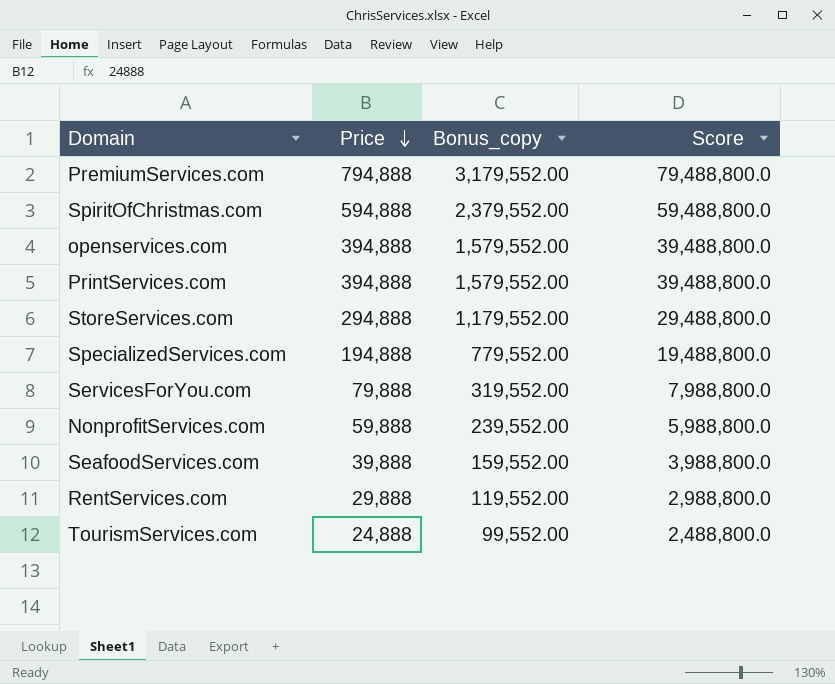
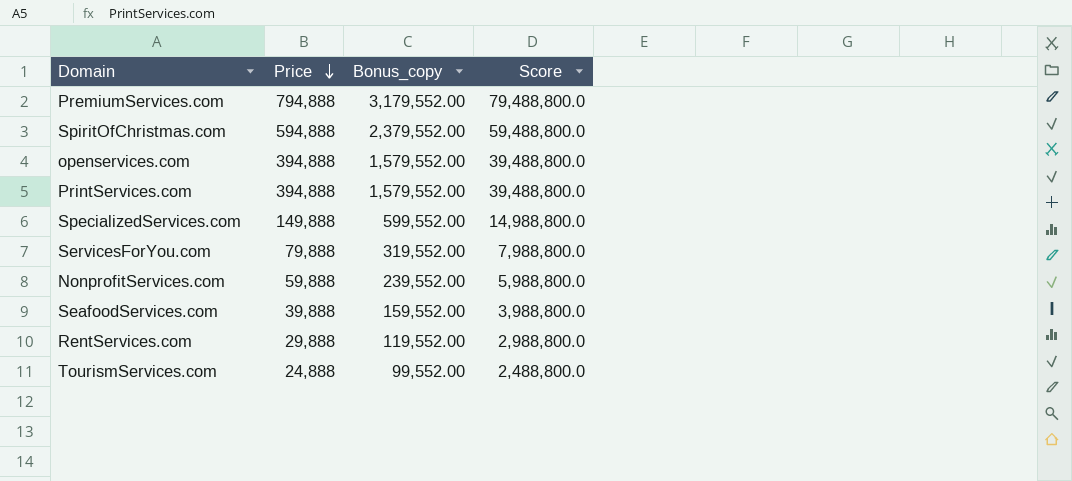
row StoreServices.com: 294,888 | 1,179,552.00 | 29,488,800.0 -> none
SpecializedServices.com | Price: 194,888 -> 149,888
SpecializedServices.com | Bonus_copy: 779,552.00 -> 599,552.00
SpecializedServices.com | Score: 19,488,800.0 -> 14,988,800.0

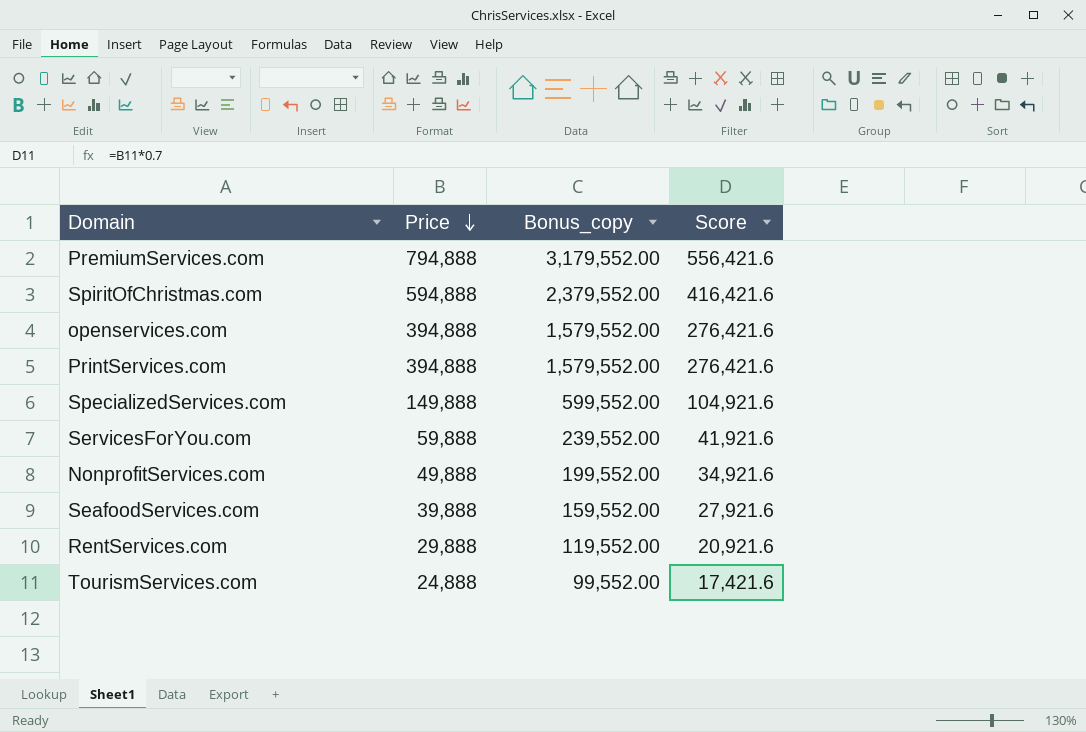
column Score | formula: [Price] * 100 -> [Price] * 0.7
ServicesForYou.com | Price: 79,888 -> 59,888
ServicesForYou.com | Bonus_copy: 319,552.00 -> 239,552.00
NonprofitServices.com | Price: 59,888 -> 49,888
NonprofitServices.com | Bonus_copy: 239,552.00 -> 199,552.00

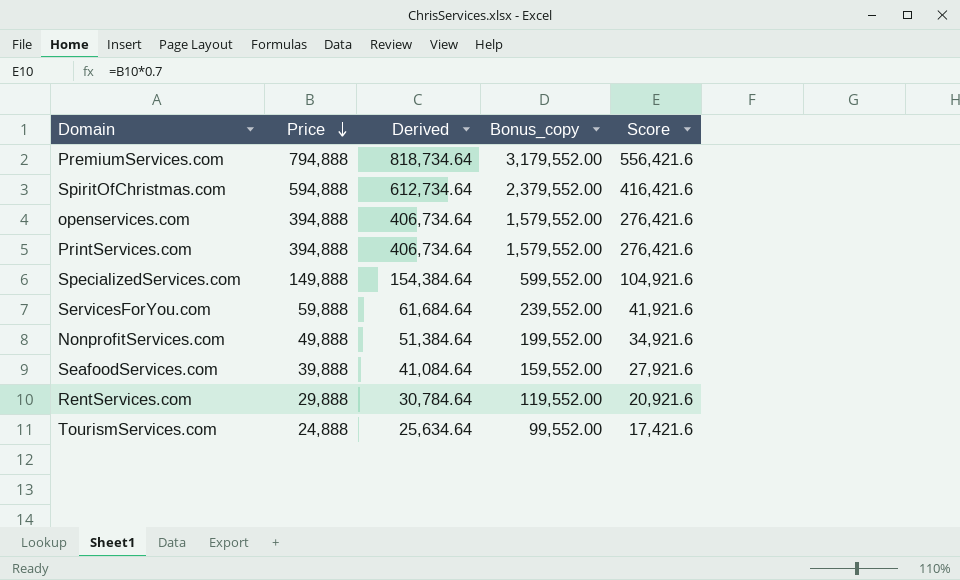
column Derived | formula: none -> [Price] * 1.03

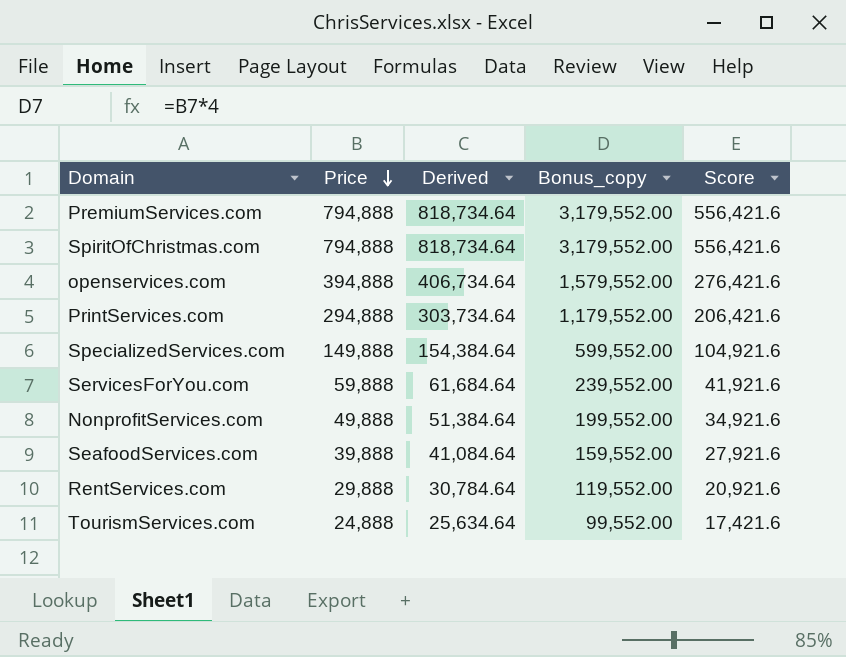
SpiritOfChristmas.com | Price: 594,888 -> 794,888
SpiritOfChristmas.com | Derived: 612,734.64 -> 818,734.64
SpiritOfChristmas.com | Bonus_copy: 2,379,552.00 -> 3,179,552.00
SpiritOfChristmas.com | Score: 416,421.6 -> 556,421.6
PrintServices.com | Price: 394,888 -> 294,888
PrintServices.com | Derived: 406,734.64 -> 303,734.64
PrintServices.com | Bonus_copy: 1,579,552.00 -> 1,179,552.00
PrintServices.com | Score: 276,421.6 -> 206,421.6

